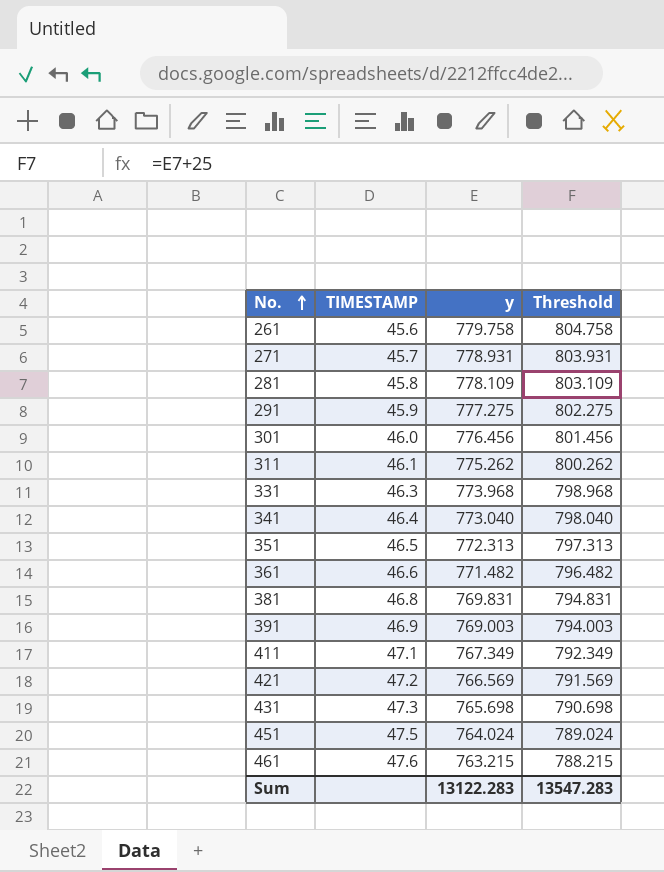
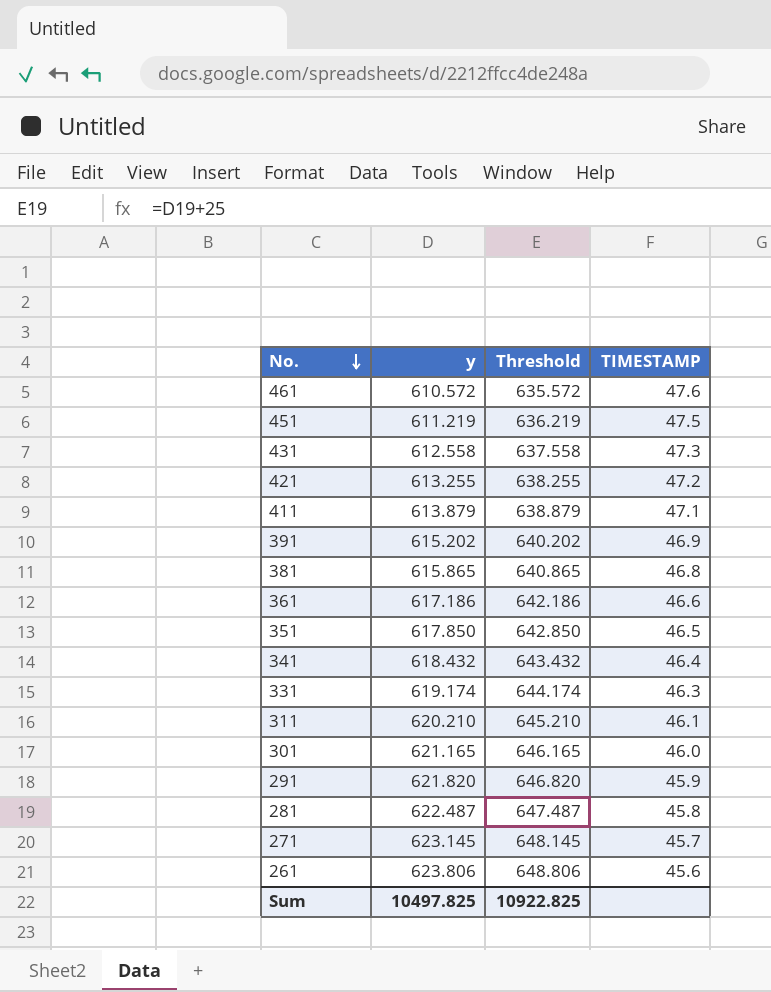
row order: No. ascending -> No. descending
column TIMESTAMP | position: 2 -> 4
461 | y: 763.215 -> 610.572
461 | Threshold: 788.215 -> 635.572
451 | y: 764.024 -> 611.219
451 | Threshold: 789.024 -> 636.219
431 | y: 765.698 -> 612.558
431 | Threshold: 790.698 -> 637.558
421 | y: 766.569 -> 613.255
421 | Threshold: 791.569 -> 638.255
411 | y: 767.349 -> 613.879
411 | Threshold: 792.349 -> 638.879
391 | y: 769.003 -> 615.202
391 | Threshold: 794.003 -> 640.202
381 | y: 769.831 -> 615.865
381 | Threshold: 794.831 -> 640.865
361 | y: 771.482 -> 617.186
361 | Threshold: 796.482 -> 642.186
351 | y: 772.313 -> 617.850
351 | Threshold: 797.313 -> 642.850
341 | y: 773.040 -> 618.432
341 | Threshold: 798.040 -> 643.432
331 | y: 773.968 -> 619.174
331 | Threshold: 798.968 -> 644.174
311 | y: 775.262 -> 620.210
311 | Threshold: 800.262 -> 645.210
301 | y: 776.456 -> 621.165
301 | Threshold: 801.456 -> 646.165
291 | y: 777.275 -> 621.820
291 | Threshold: 802.275 -> 646.820
281 | y: 778.109 -> 622.487
281 | Threshold: 803.109 -> 647.487
271 | y: 778.931 -> 623.145
271 | Threshold: 803.931 -> 648.145
261 | y: 779.758 -> 623.806
261 | Threshold: 804.758 -> 648.806
Sum | y: 13122.283 -> 10497.825
Sum | Threshold: 13547.283 -> 10922.825

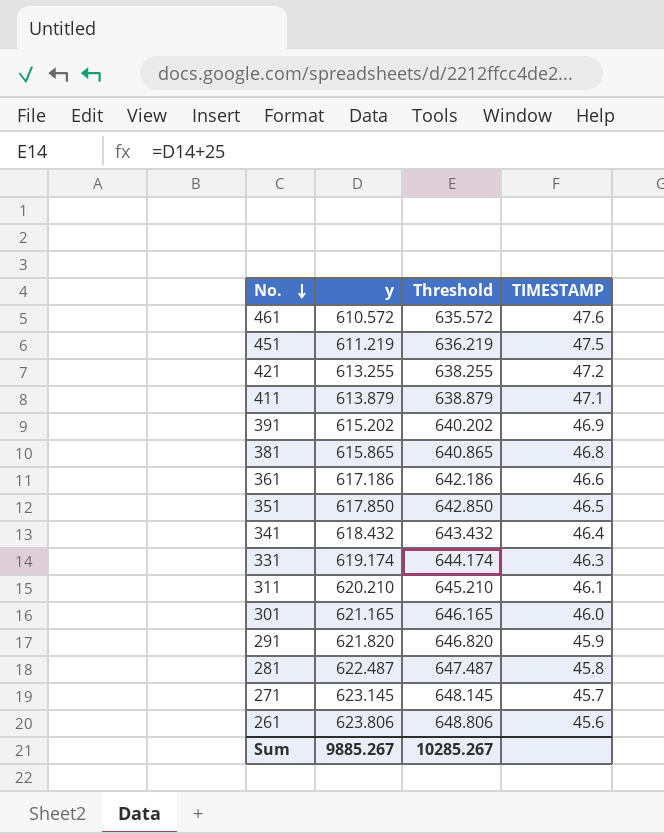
row 431: 612.558 | 637.558 | 47.3 -> none
Sum | y: 10497.825 -> 9885.267
Sum | Threshold: 10922.825 -> 10285.267

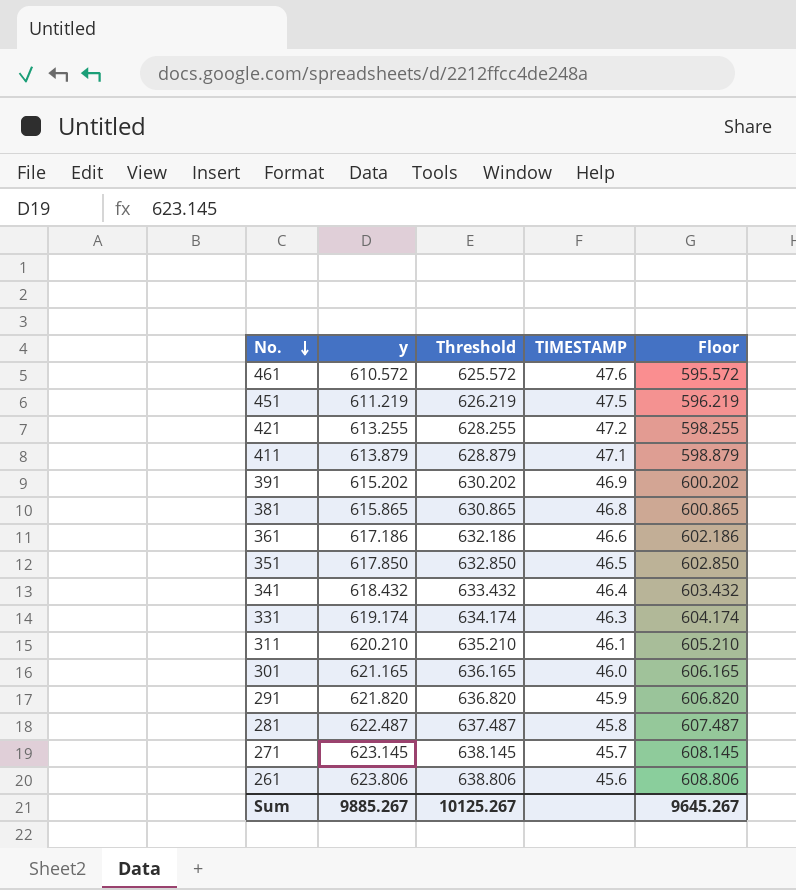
column Threshold | formula: [y] + 25 -> [y] + 15
column Floor | formula: none -> [y] - 15
Sum | Threshold: 10285.267 -> 10125.267

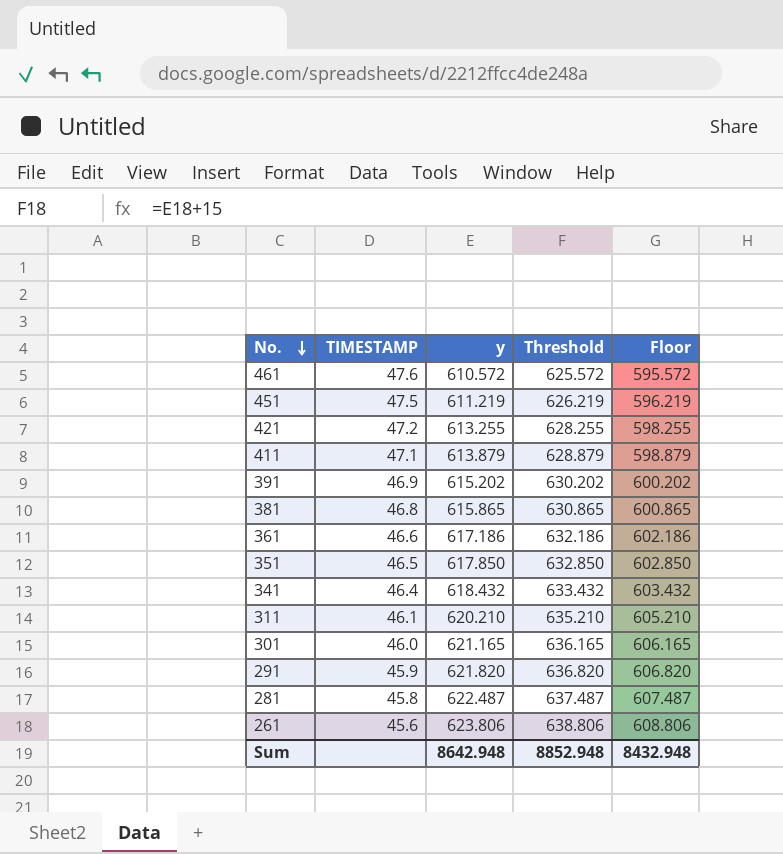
column TIMESTAMP | position: 4 -> 2
row 331: 619.174 | 634.174 | 46.3 | 604.174 -> none
row 271: 623.145 | 638.145 | 45.7 | 608.145 -> none
Sum | y: 9885.267 -> 8642.948
Sum | Threshold: 10125.267 -> 8852.948
Sum | Floor: 9645.267 -> 8432.948

